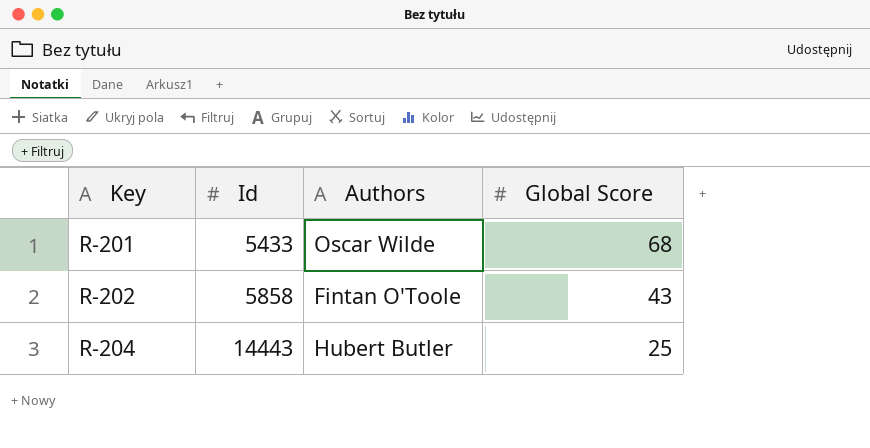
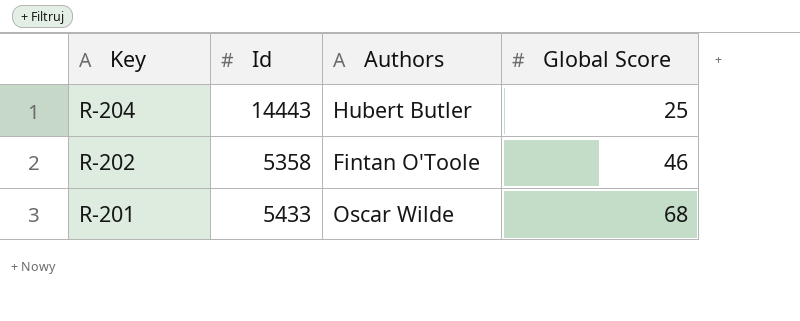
row order: Key ascending -> Key descending
R-202 | Id: 5858 -> 5358
R-202 | Global Score: 43 -> 46

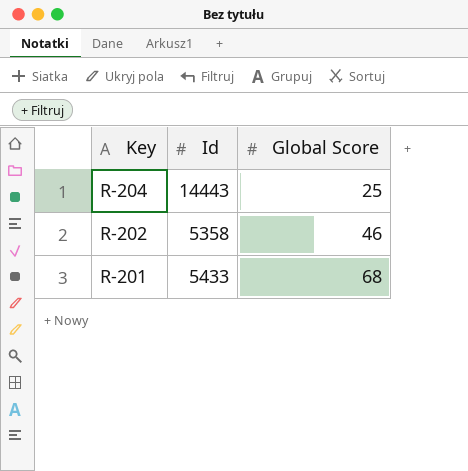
column Authors | position: 3 -> none

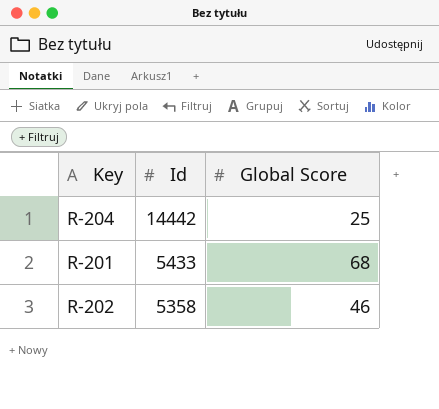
row order: Key descending -> Id descending
R-204 | Id: 14443 -> 14442

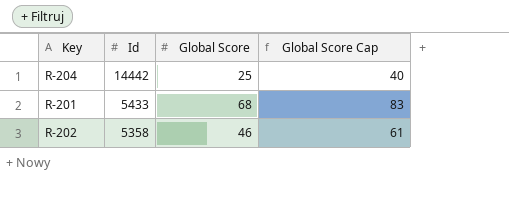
column Global Score Cap | formula: none -> [Global Score] + 15

